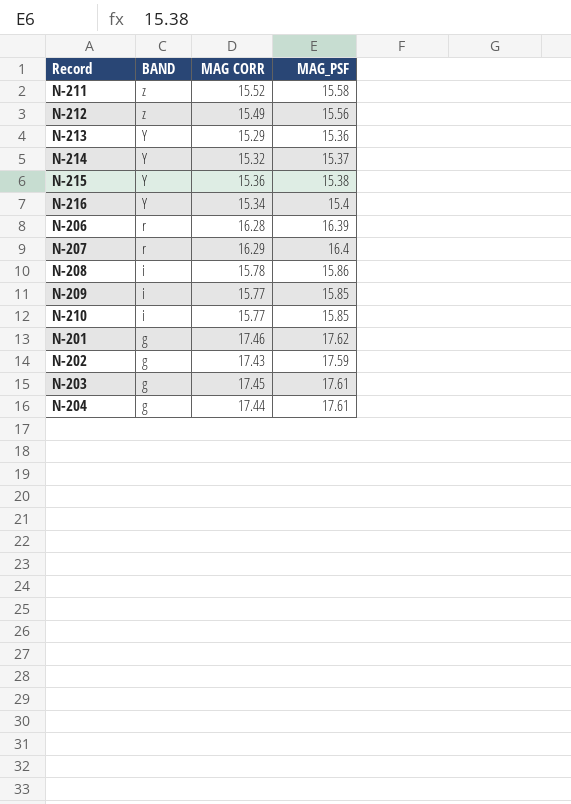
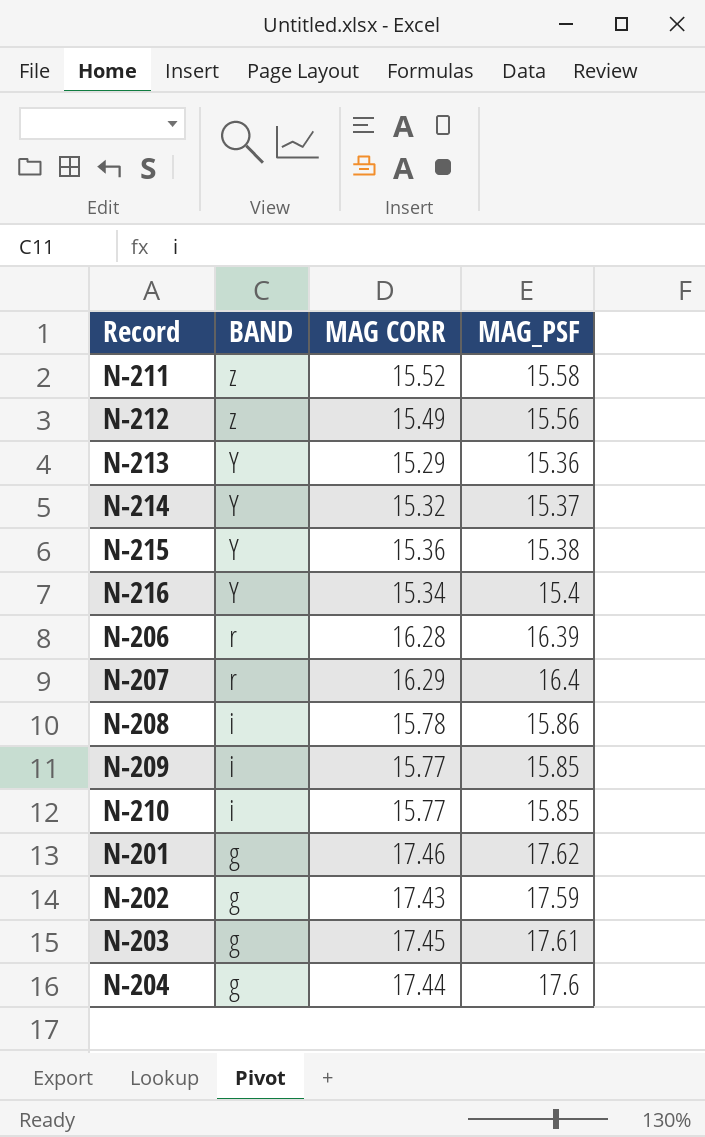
N-204 | MAG_PSF: 17.61 -> 17.6

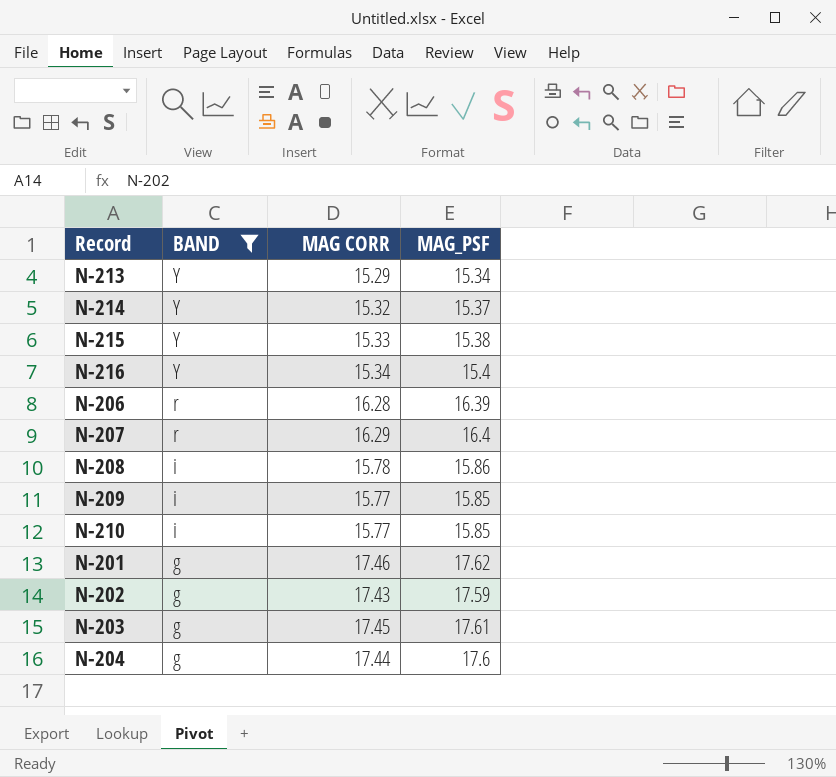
filter: none -> BAND != z
N-213 | MAG_PSF: 15.36 -> 15.34
N-215 | MAG CORR: 15.36 -> 15.33

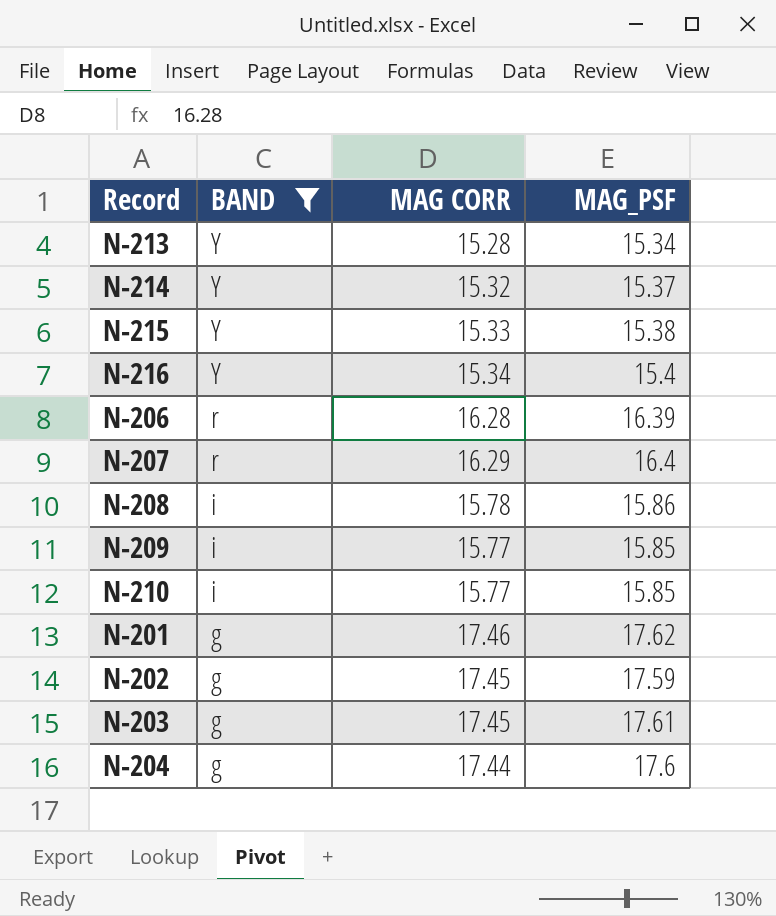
N-213 | MAG CORR: 15.29 -> 15.28
N-202 | MAG CORR: 17.43 -> 17.45

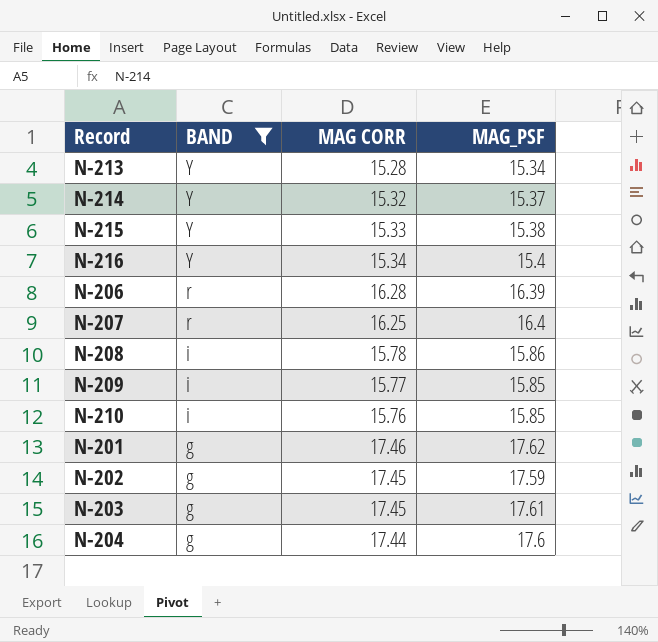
N-207 | MAG CORR: 16.29 -> 16.25
N-210 | MAG CORR: 15.77 -> 15.76

